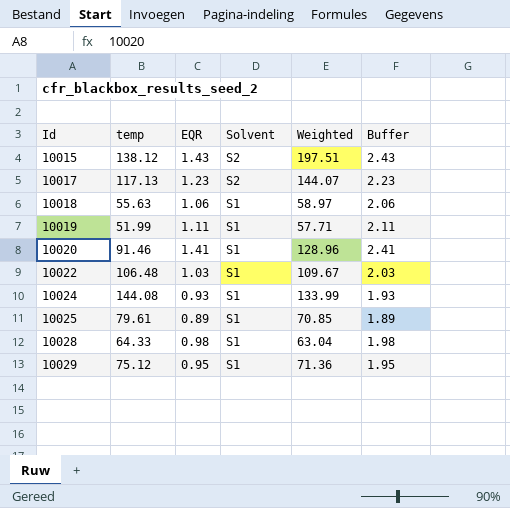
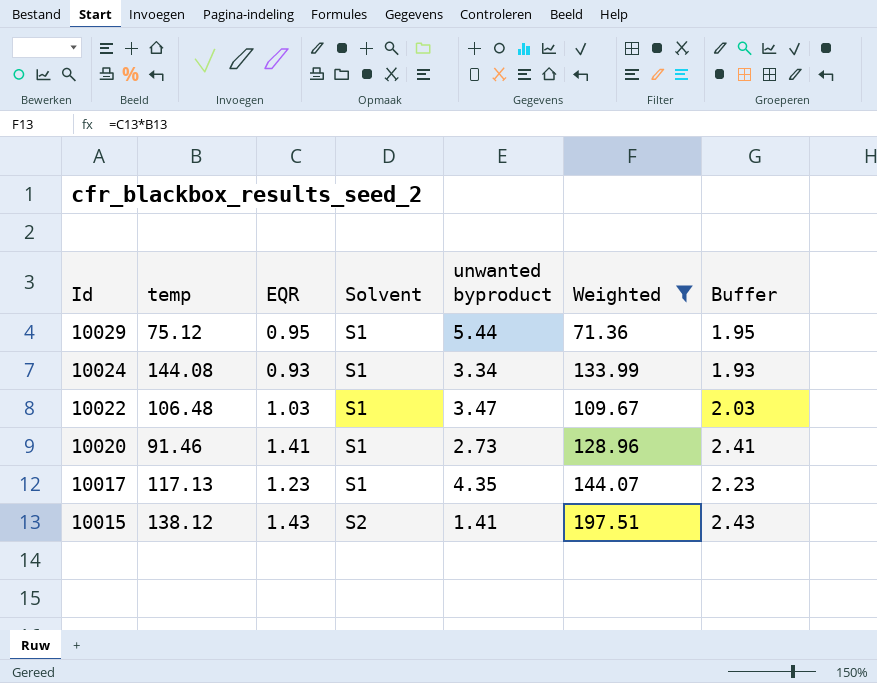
filter: none -> Weighted >= 71.36
row order: Id ascending -> Id descending
column unwanted byproduct | position: none -> 5
10017 | Solvent: S2 -> S1

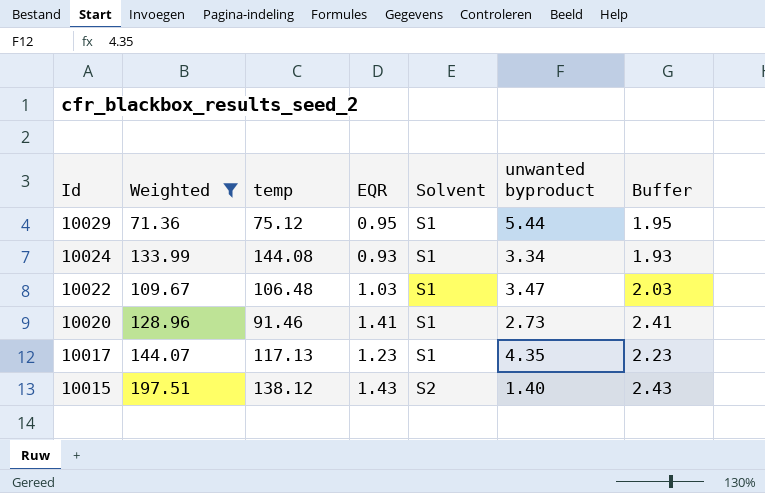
column Weighted | position: 6 -> 2
10015 | unwanted byproduct: 1.41 -> 1.40

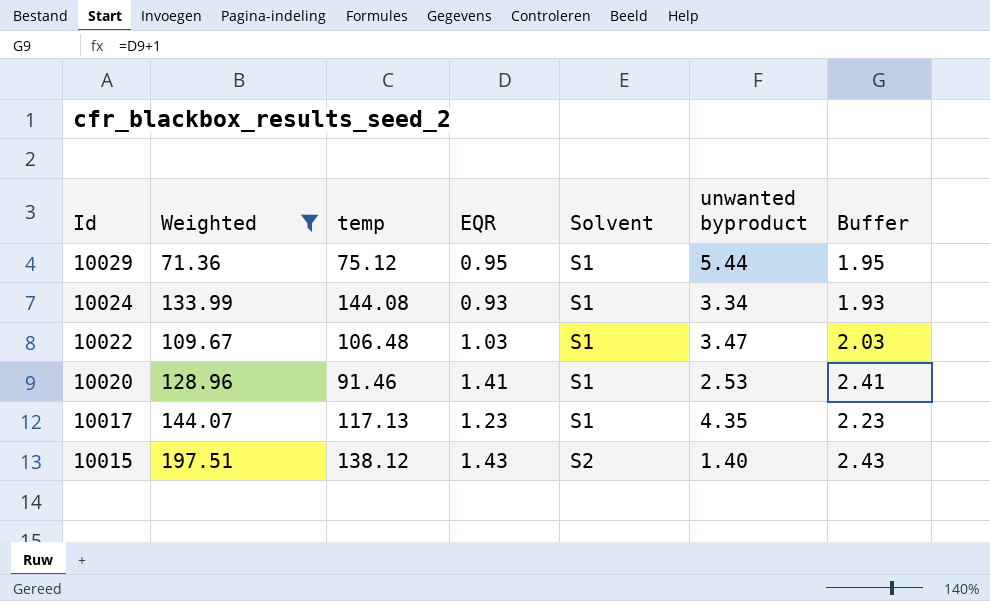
10020 | unwanted byproduct: 2.73 -> 2.53

